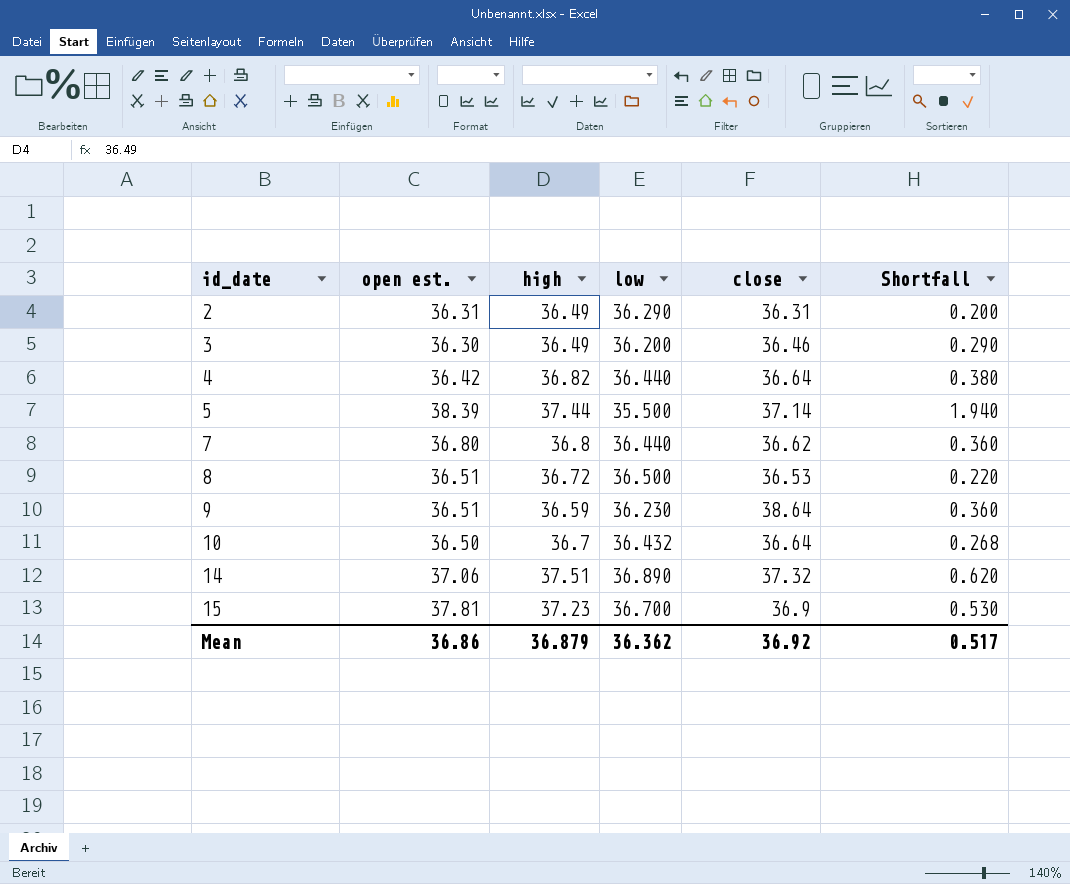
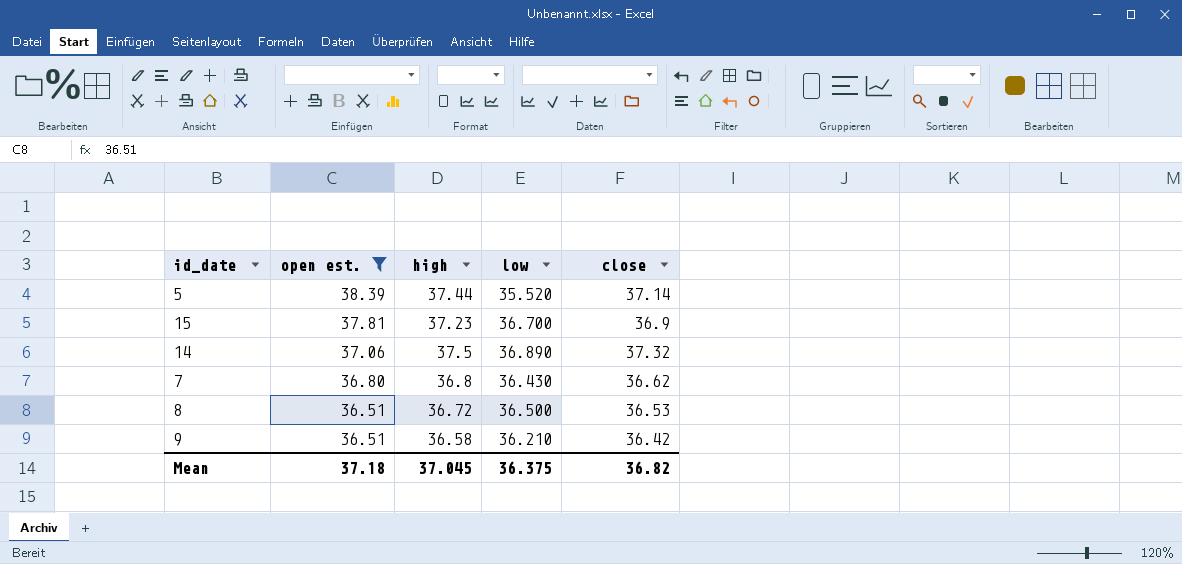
filter: none -> open est. >= 36.51
row order: id_date ascending -> open est. descending
column Shortfall | formula: [high] - [low] -> none
5 | low: 35.500 -> 35.520
14 | high: 37.51 -> 37.5
7 | low: 36.440 -> 36.430
9 | high: 36.59 -> 36.58
9 | low: 36.230 -> 36.210
9 | close: 38.64 -> 36.42
Mean | open est.: 36.86 -> 37.18
Mean | high: 36.879 -> 37.045
Mean | low: 36.362 -> 36.375
Mean | close: 36.92 -> 36.82

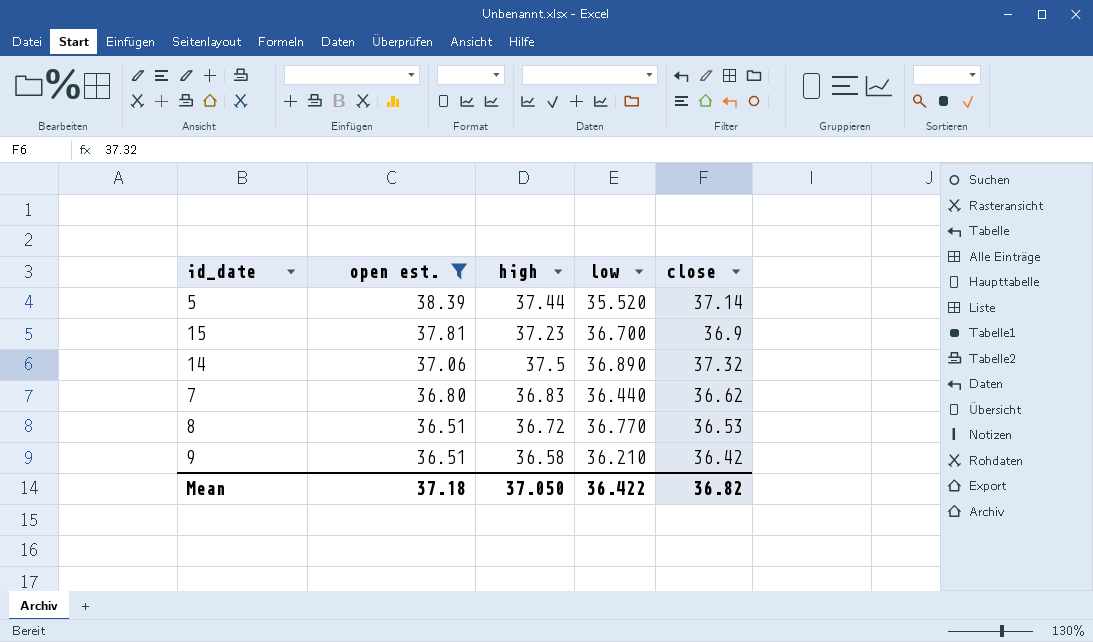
7 | high: 36.8 -> 36.83
7 | low: 36.430 -> 36.440
8 | low: 36.500 -> 36.770
Mean | high: 37.045 -> 37.050
Mean | low: 36.375 -> 36.422

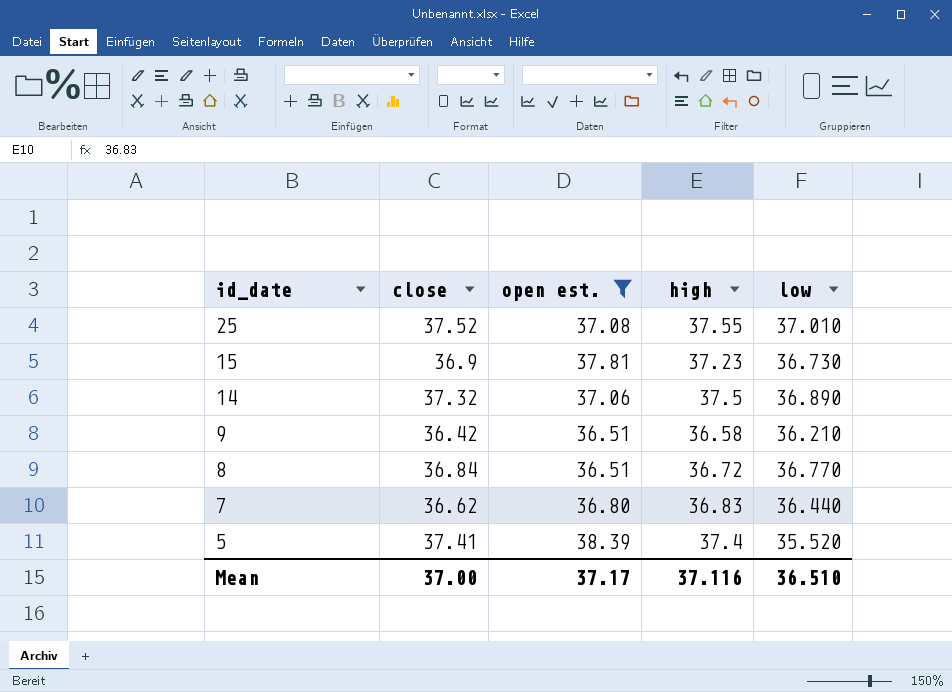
row order: open est. descending -> id_date descending
column close | position: 5 -> 2
row 25: none -> 37.52 | 37.08 | 37.55 | 37.010
15 | low: 36.700 -> 36.730
8 | close: 36.53 -> 36.84
5 | close: 37.14 -> 37.41
5 | high: 37.44 -> 37.4
Mean | close: 36.82 -> 37.00
Mean | open est.: 37.18 -> 37.17
Mean | high: 37.050 -> 37.116
Mean | low: 36.422 -> 36.510

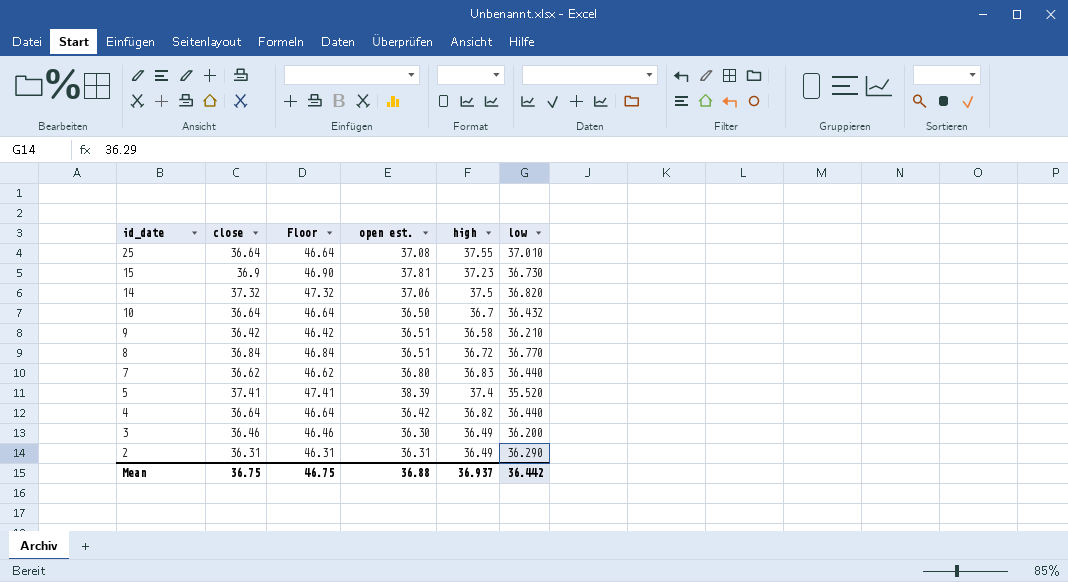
filter: open est. >= 36.51 -> none
column Floor | formula: none -> [close] + 10
25 | close: 37.52 -> 36.64
14 | low: 36.890 -> 36.820
Mean | close: 37.00 -> 36.75
Mean | open est.: 37.17 -> 36.88
Mean | high: 37.116 -> 36.937
Mean | low: 36.510 -> 36.442

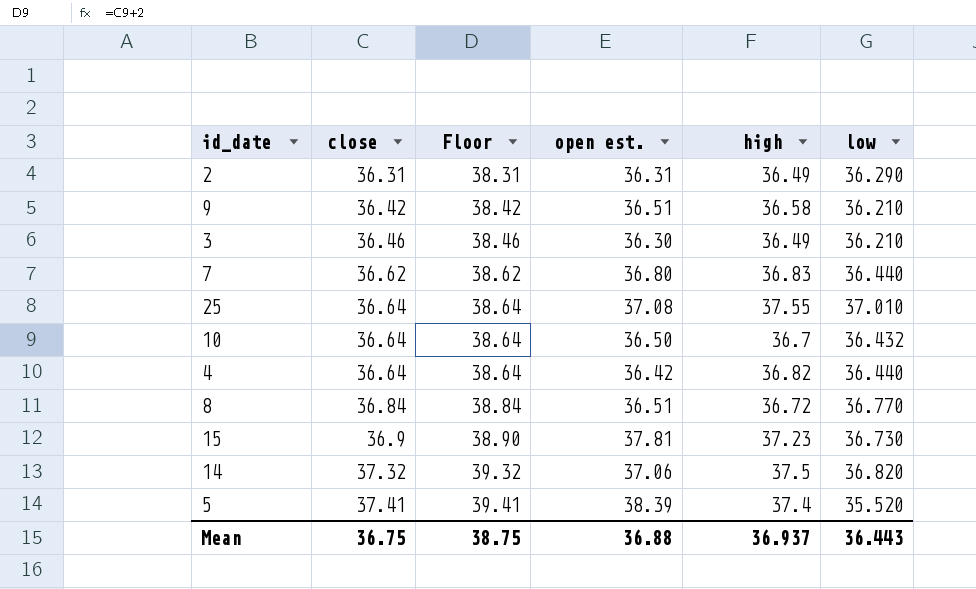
row order: id_date descending -> close ascending
column Floor | formula: [close] + 10 -> [close] + 2
3 | low: 36.200 -> 36.210
Mean | Floor: 46.75 -> 38.75
Mean | low: 36.442 -> 36.443

